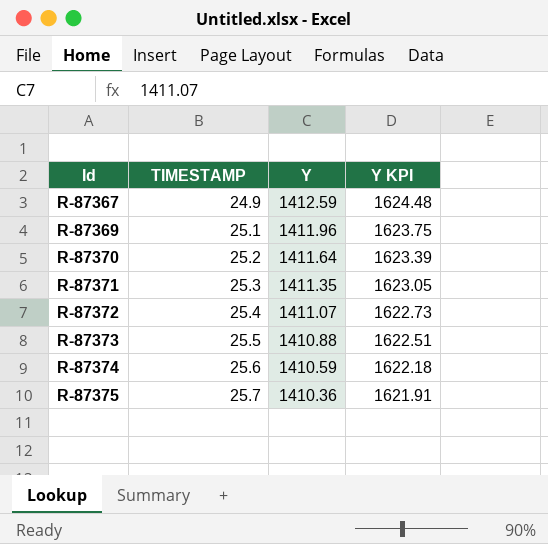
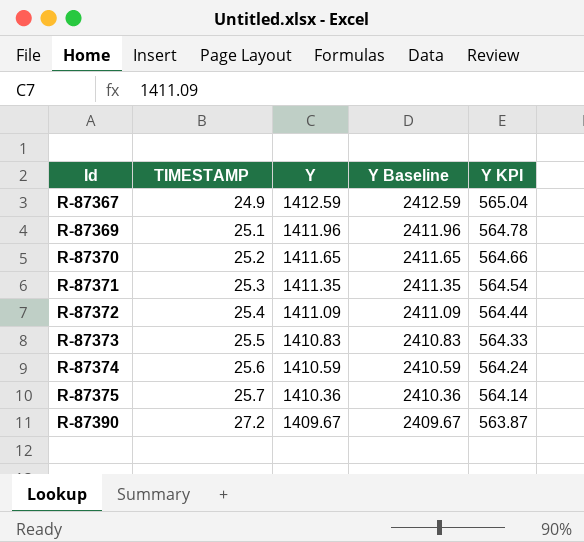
column Y Baseline | formula: none -> [Y] + 1000
column Y KPI | formula: [Y] * 1.15 -> [Y] * 0.4
R-87370 | Y: 1411.64 -> 1411.65
R-87372 | Y: 1411.07 -> 1411.09
R-87373 | Y: 1410.88 -> 1410.83
row R-87390: none -> 27.2 | 1409.67 | 2409.67 | 563.87

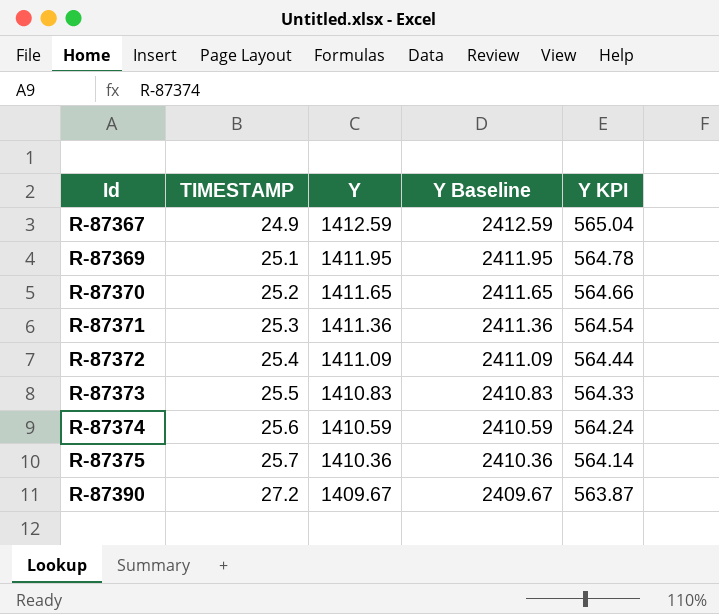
R-87369 | Y: 1411.96 -> 1411.95
R-87369 | Y Baseline: 2411.96 -> 2411.95
R-87371 | Y: 1411.35 -> 1411.36
R-87371 | Y Baseline: 2411.35 -> 2411.36

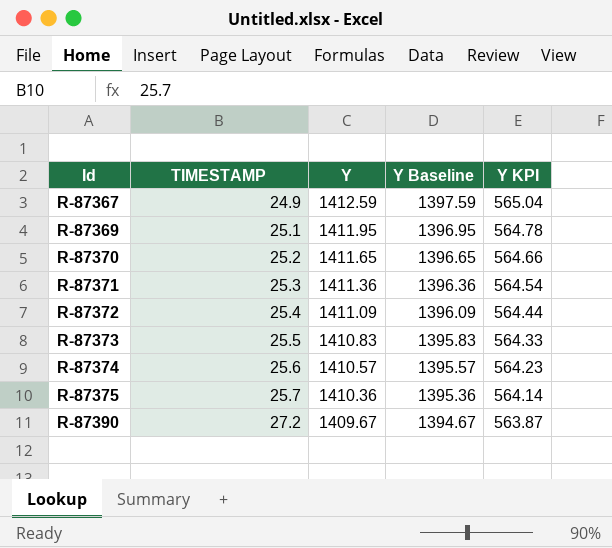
column Y Baseline | formula: [Y] + 1000 -> [Y] - 15
R-87374 | Y: 1410.59 -> 1410.57
R-87374 | Y KPI: 564.24 -> 564.23

